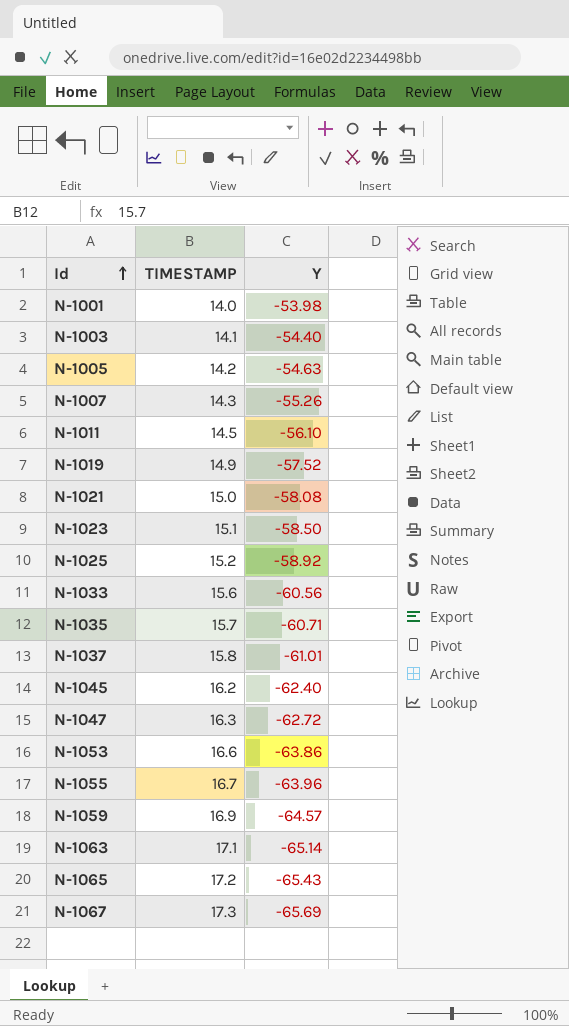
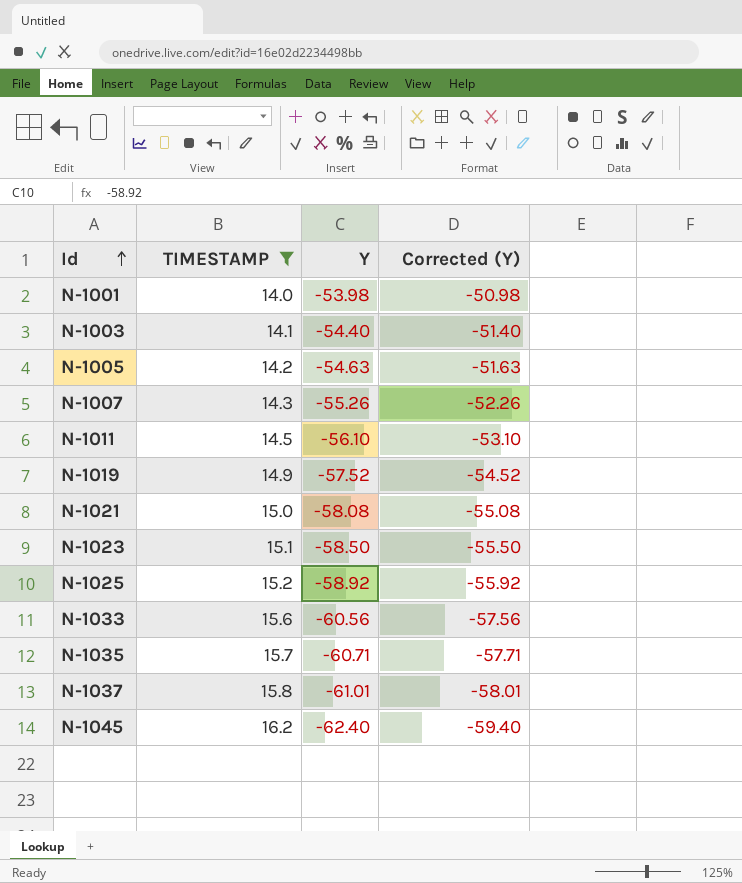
filter: none -> TIMESTAMP <= 16.2
column Corrected (Y) | formula: none -> [Y] + 3

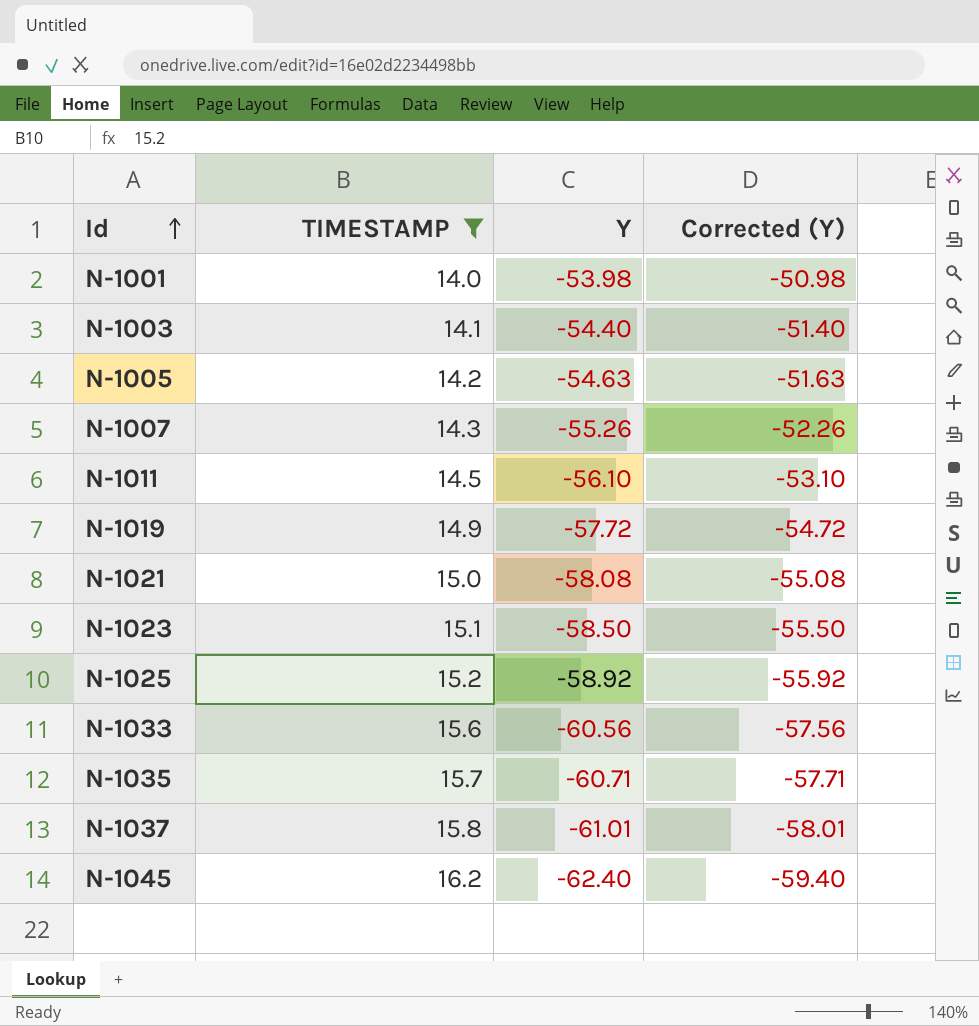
N-1019 | Y: -57.52 -> -57.72
N-1019 | Corrected (Y): -54.52 -> -54.72

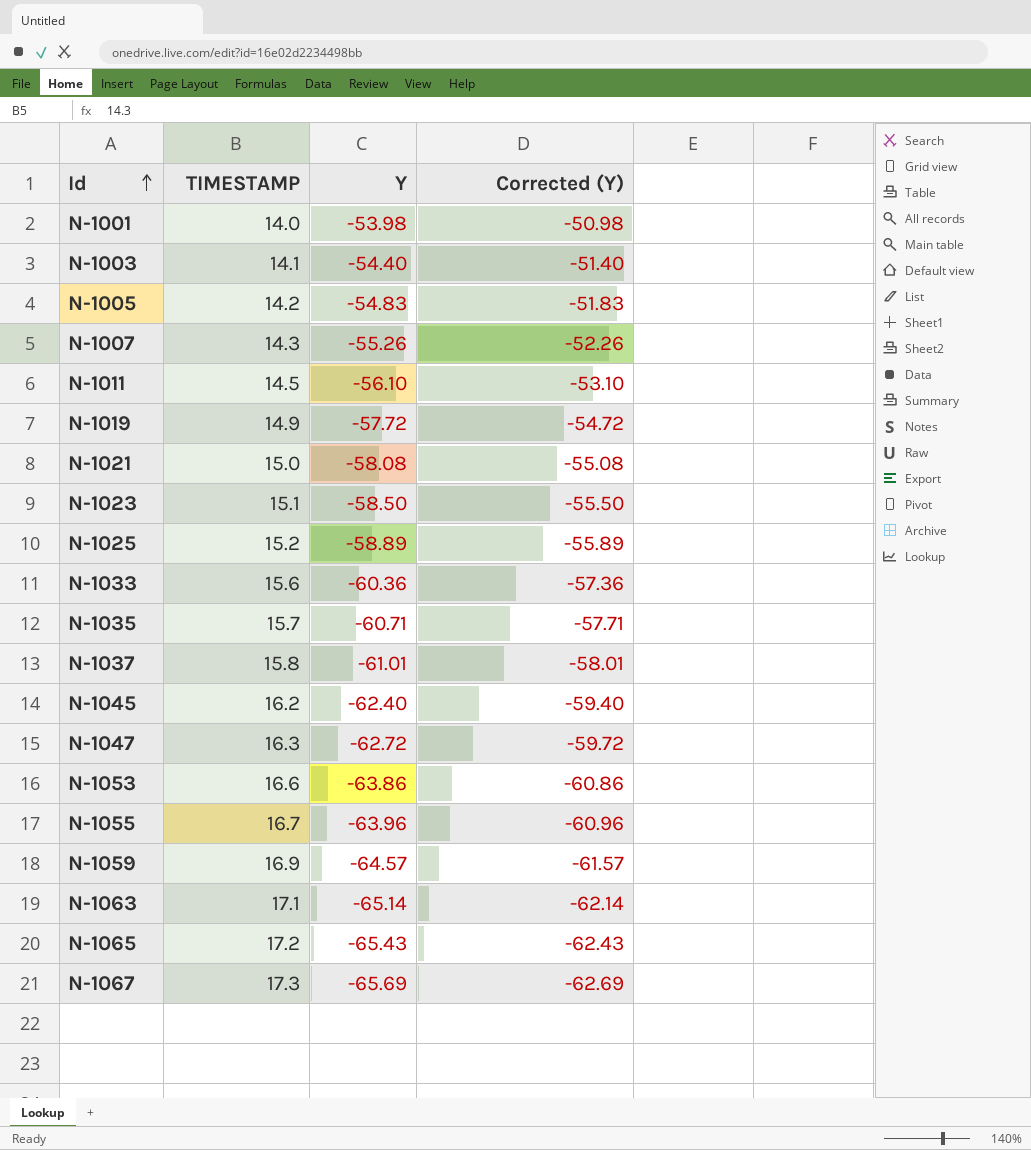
filter: TIMESTAMP <= 16.2 -> none
N-1005 | Y: -54.63 -> -54.83
N-1005 | Corrected (Y): -51.63 -> -51.83
N-1025 | Y: -58.92 -> -58.89
N-1025 | Corrected (Y): -55.92 -> -55.89
N-1033 | Y: -60.56 -> -60.36
N-1033 | Corrected (Y): -57.56 -> -57.36

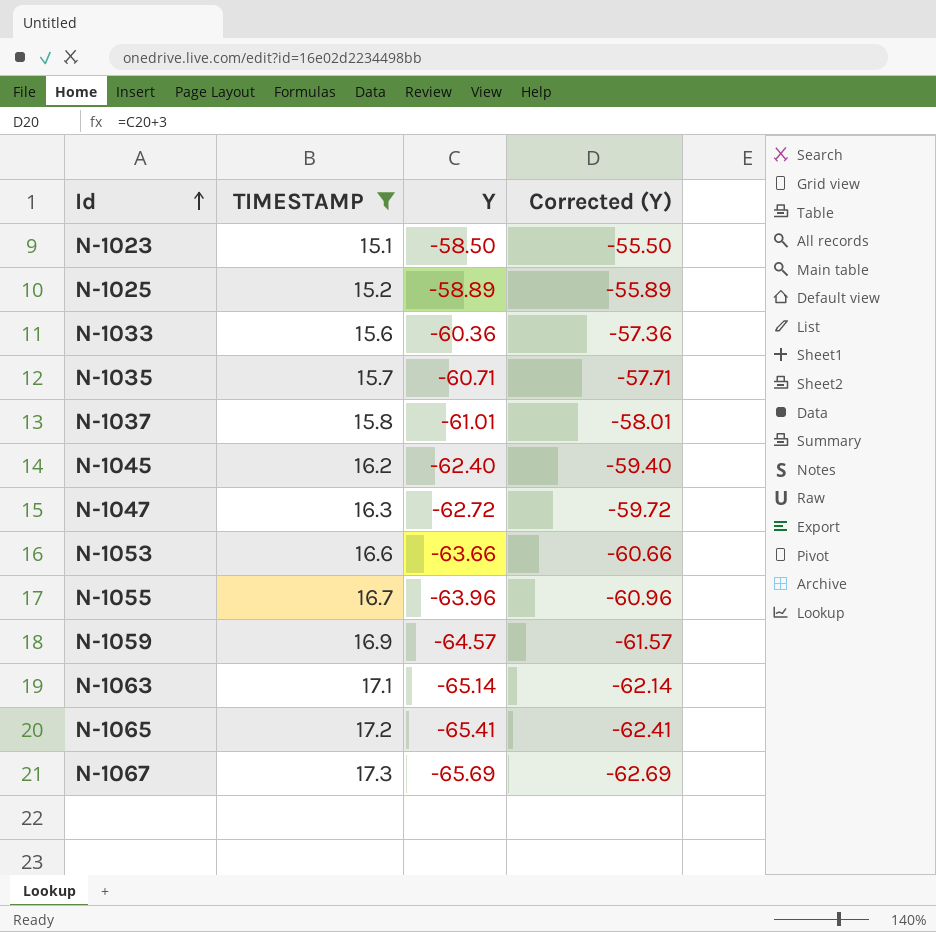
filter: none -> TIMESTAMP >= 15.1
N-1053 | Y: -63.86 -> -63.66
N-1053 | Corrected (Y): -60.86 -> -60.66
N-1065 | Y: -65.43 -> -65.41
N-1065 | Corrected (Y): -62.43 -> -62.41

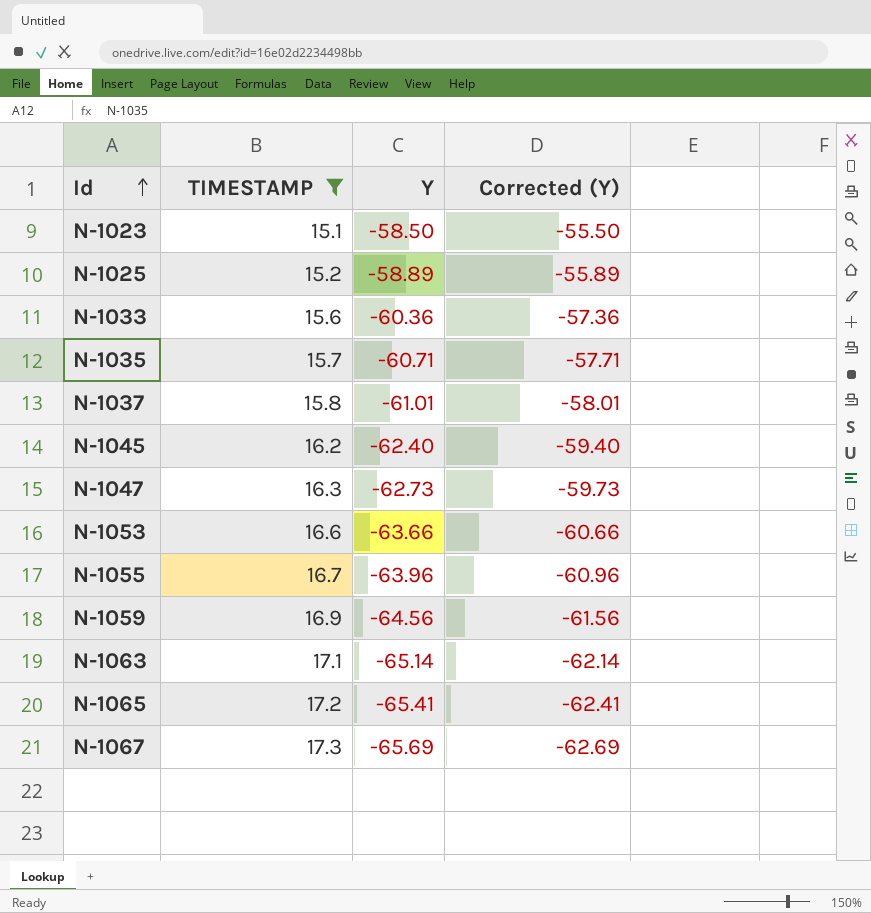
N-1047 | Y: -62.72 -> -62.73
N-1047 | Corrected (Y): -59.72 -> -59.73
N-1059 | Y: -64.57 -> -64.56
N-1059 | Corrected (Y): -61.57 -> -61.56

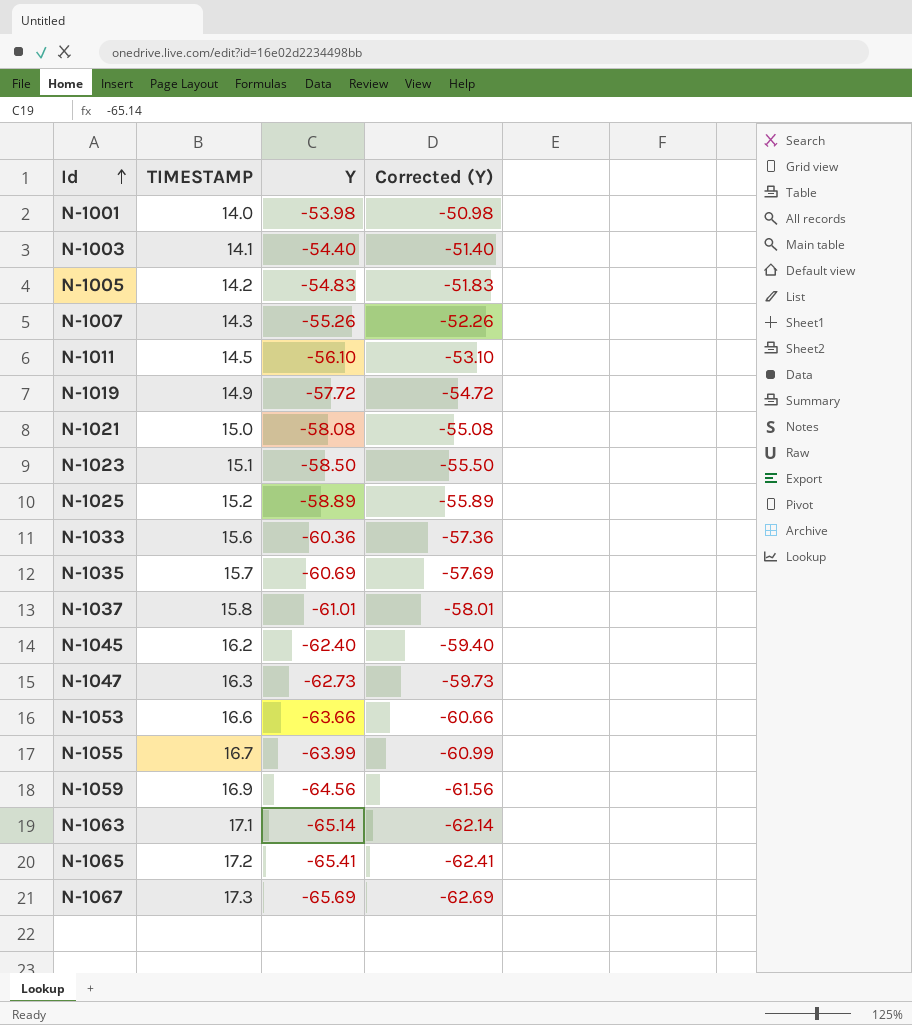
filter: TIMESTAMP >= 15.1 -> none
N-1035 | Y: -60.71 -> -60.69
N-1035 | Corrected (Y): -57.71 -> -57.69
N-1055 | Y: -63.96 -> -63.99
N-1055 | Corrected (Y): -60.96 -> -60.99

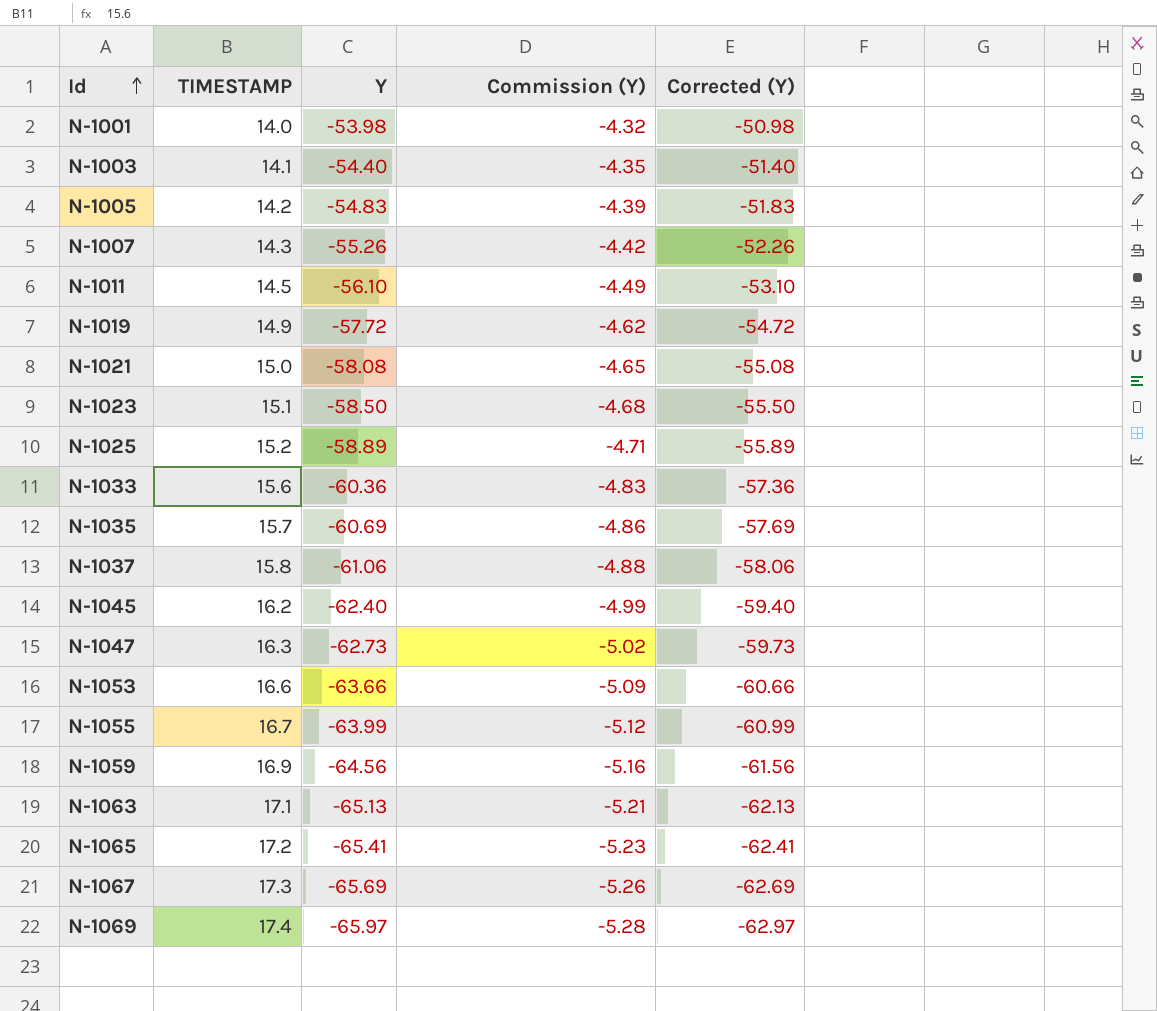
column Commission (Y) | formula: none -> [Y] * 0.08
N-1037 | Y: -61.01 -> -61.06
N-1037 | Corrected (Y): -58.01 -> -58.06
N-1063 | Y: -65.14 -> -65.13
N-1063 | Corrected (Y): -62.14 -> -62.13
row N-1069: none -> 17.4 | -65.97 | -5.28 | -62.97

